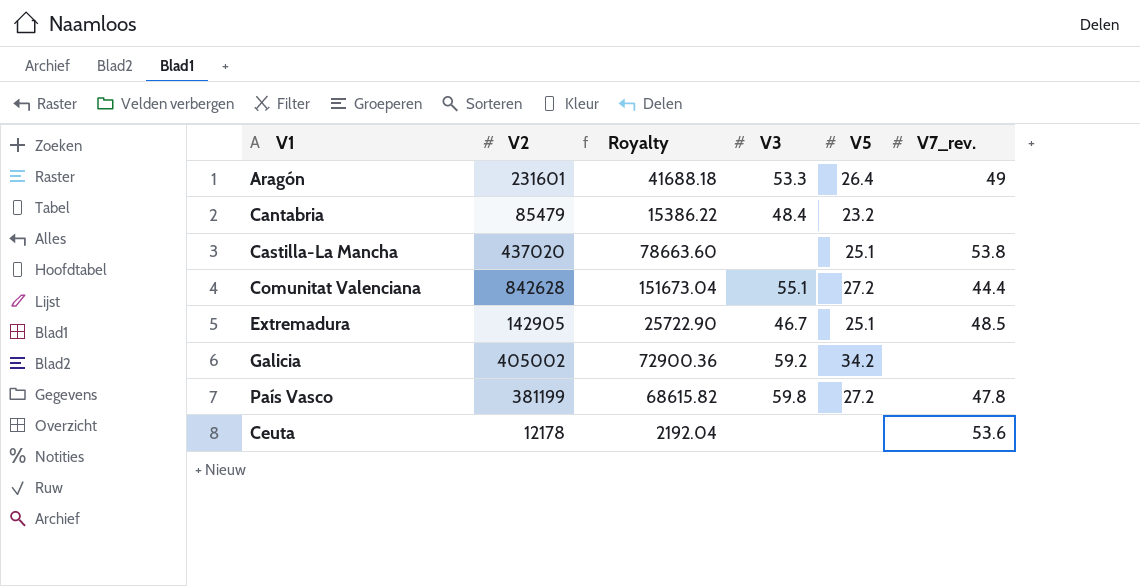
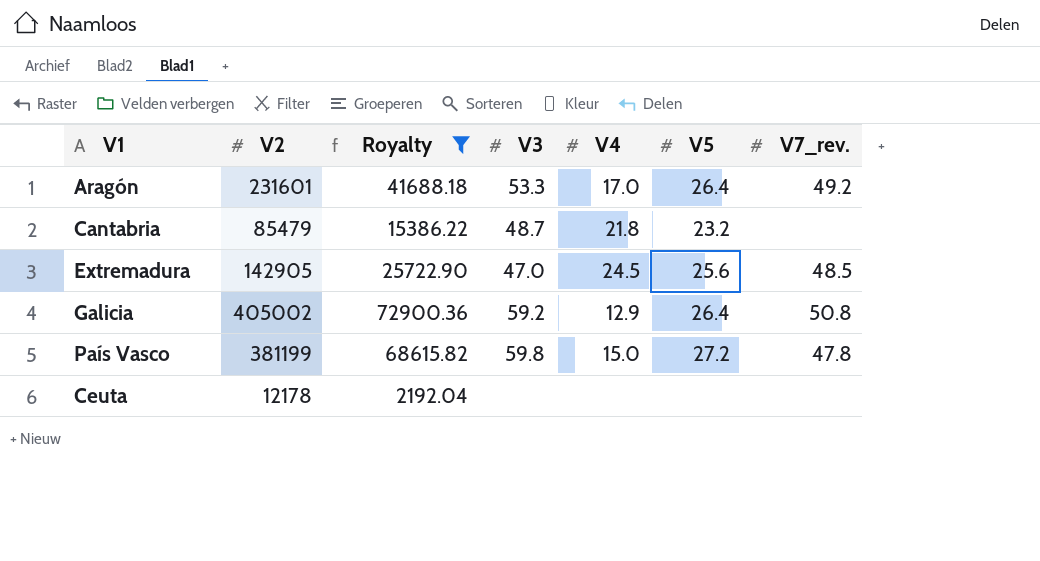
filter: none -> Royalty <= 72900.36
column V4 | position: none -> 5
Aragón | V7_rev.: 49 -> 49.2
Cantabria | V3: 48.4 -> 48.7
Extremadura | V3: 46.7 -> 47.0
Extremadura | V5: 25.1 -> 25.6
Galicia | V5: 34.2 -> 26.4
Galicia | V7_rev.: none -> 50.8
Ceuta | V7_rev.: 53.6 -> none

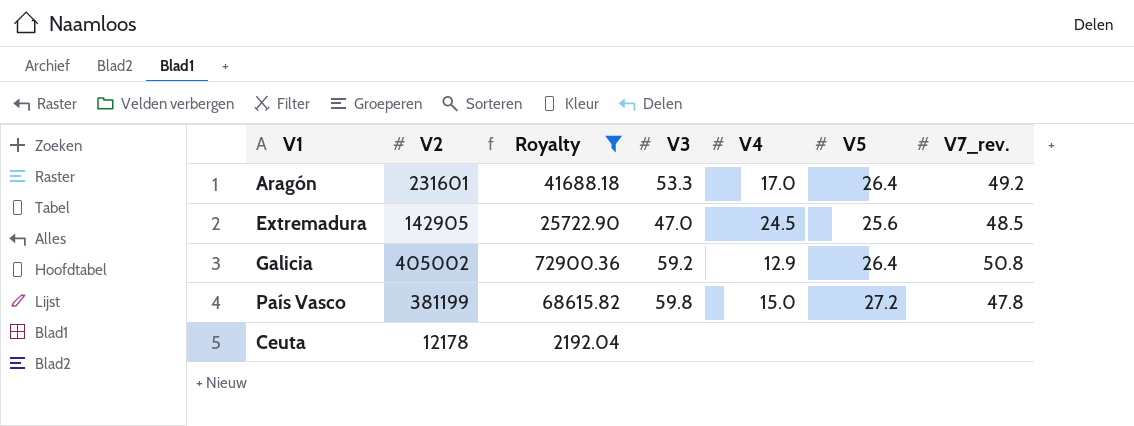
row Cantabria: 85479 | 15386.22 | 48.7 | 21.8 | 23.2 | none -> none

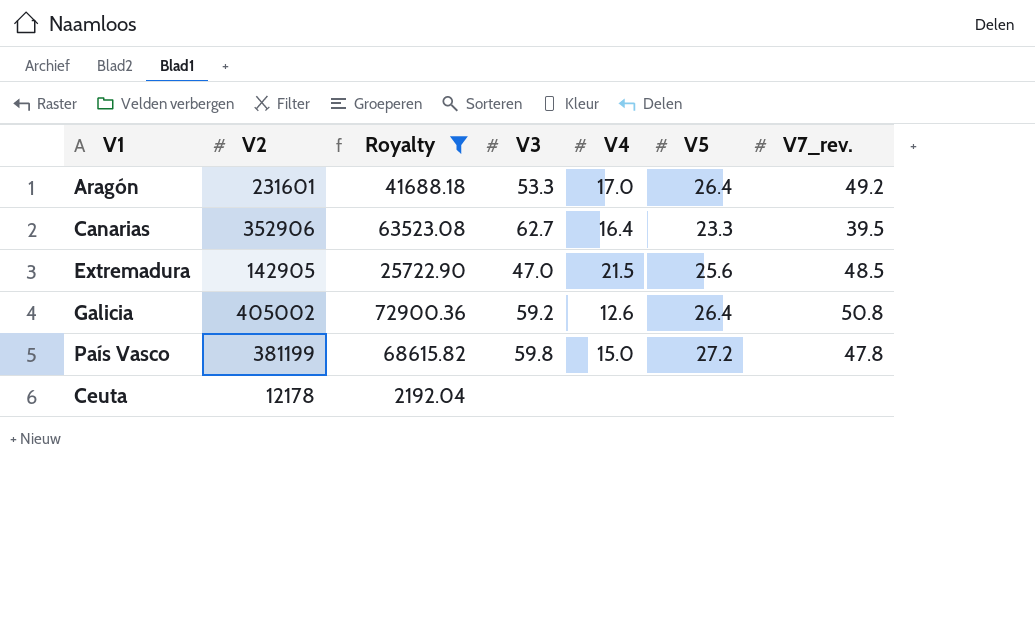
row Canarias: none -> 352906 | 63523.08 | 62.7 | 16.4 | 23.3 | 39.5
Extremadura | V4: 24.5 -> 21.5
Galicia | V4: 12.9 -> 12.6

